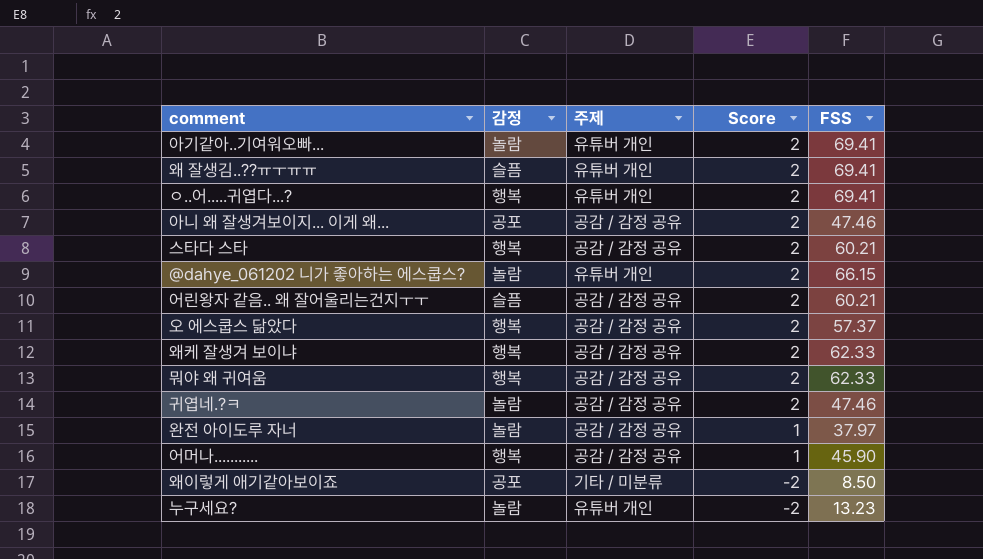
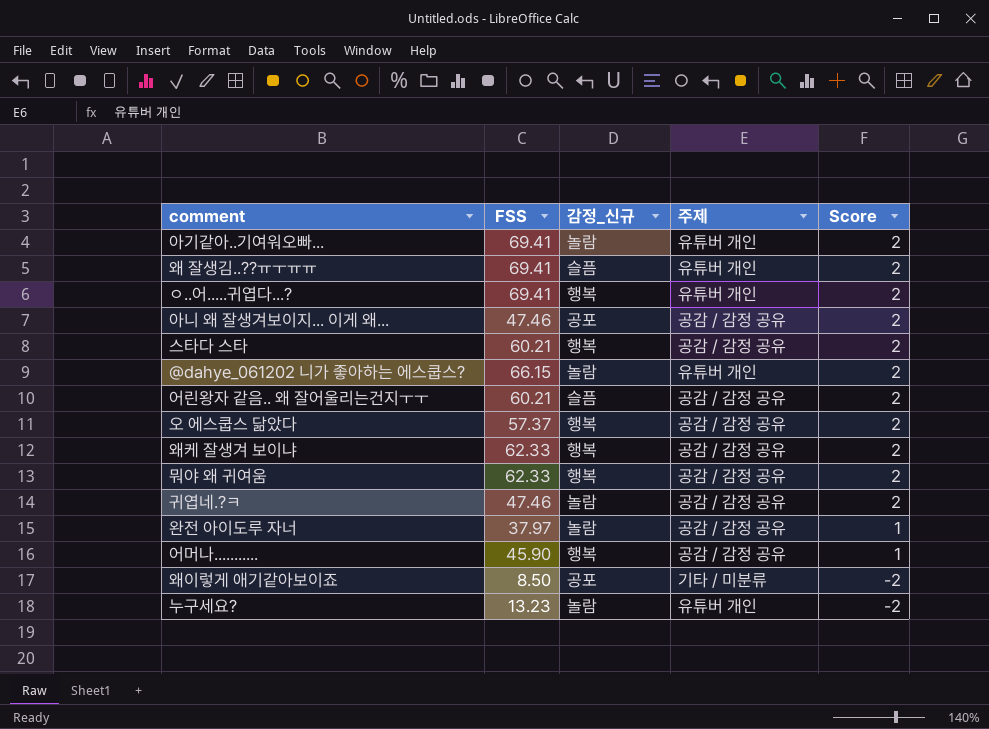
column FSS | position: 5 -> 2
column name: 감정 -> 감정_신규

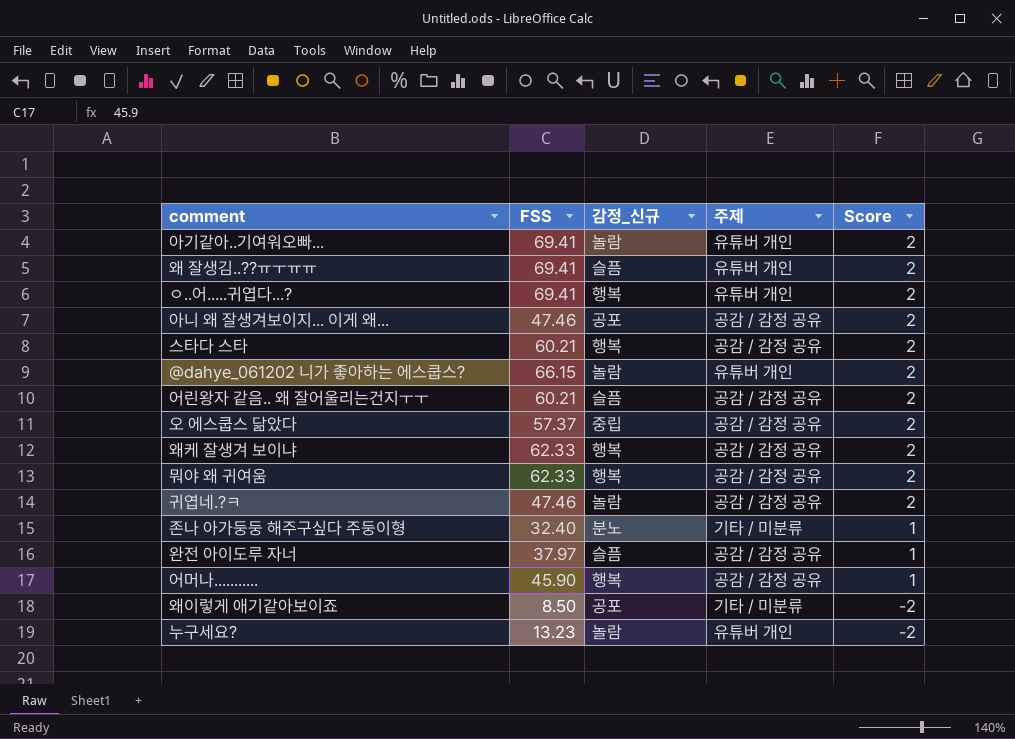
오 에스쿱스 닮았다 | 감정_신규: 행복 -> 중립
row 존나 아가둥둥 해주구싶다 주둥이형: none -> 32.40 | 분노 | 기타 / 미분류 | 1
완전 아이도루 자너 | 감정_신규: 놀람 -> 슬픔

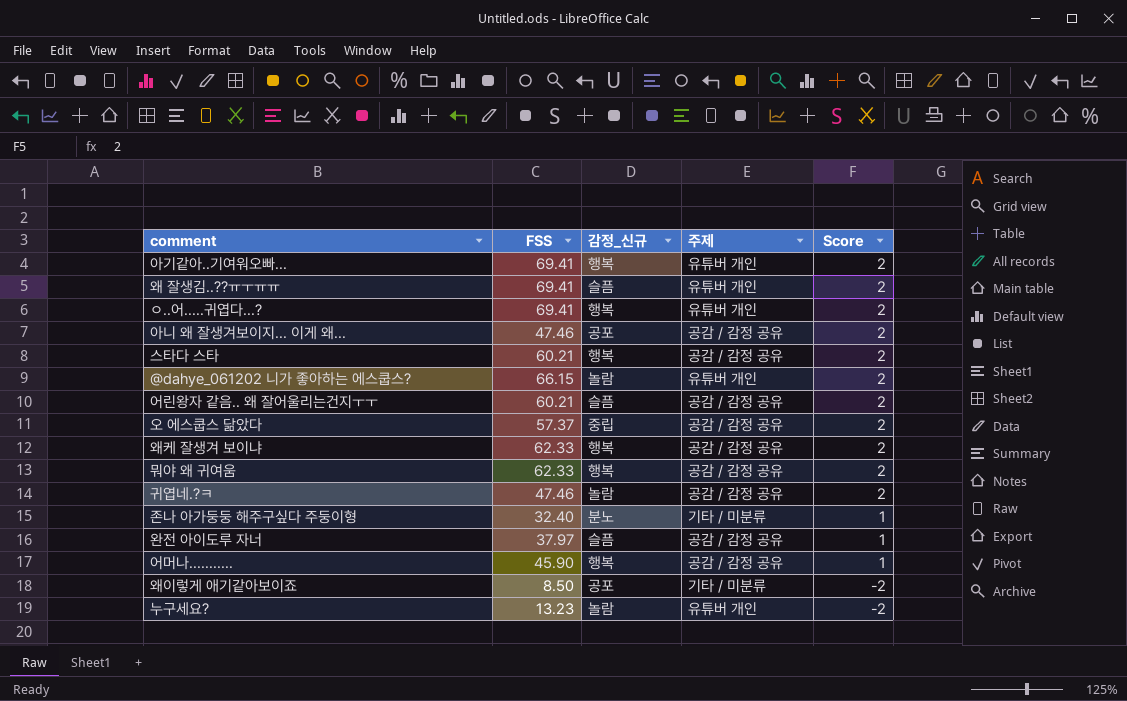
아기같아..기여워오빠... | 감정_신규: 놀람 -> 행복

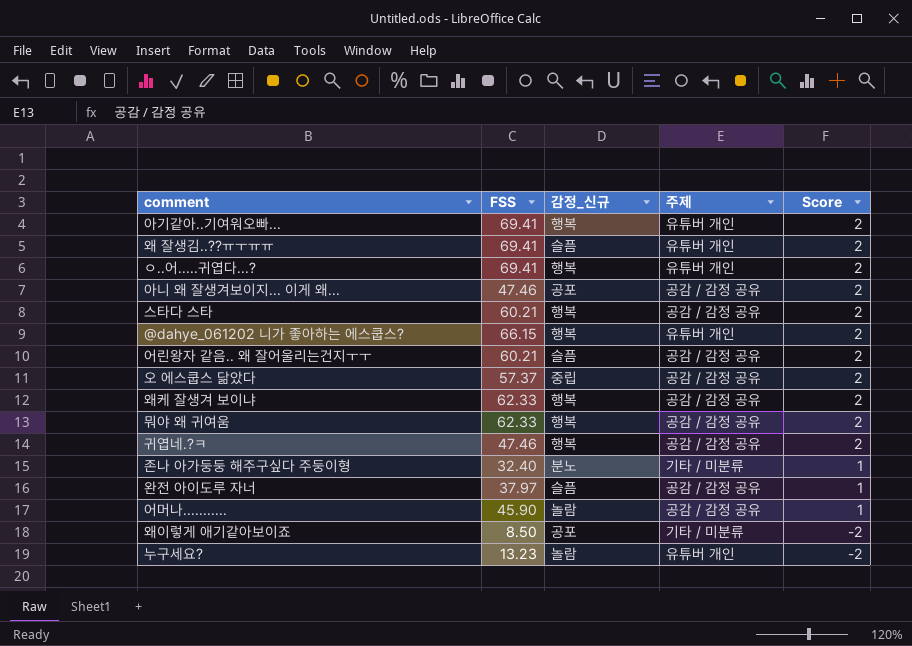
@dahye_061202 니가 좋아하는 에스쿱스? | 감정_신규: 놀람 -> 행복
귀엽네.?ㅋ | 감정_신규: 놀람 -> 행복
어머나........... | 감정_신규: 행복 -> 놀람

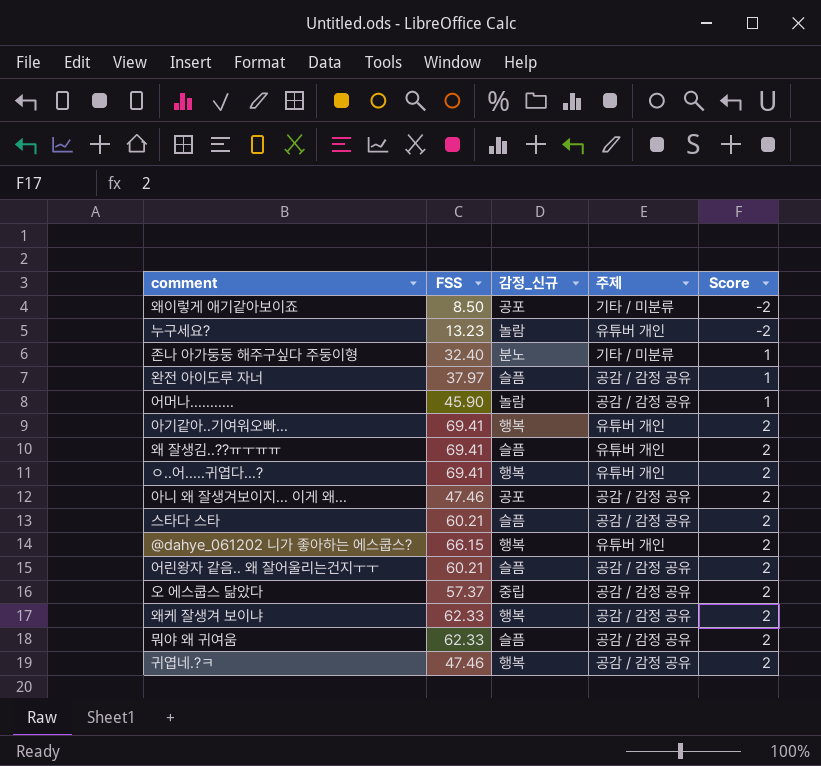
row order: Score descending -> Score ascending
스타다 스타 | 감정_신규: 행복 -> 슬픔
뭐야 왜 귀여움 | 감정_신규: 행복 -> 슬픔

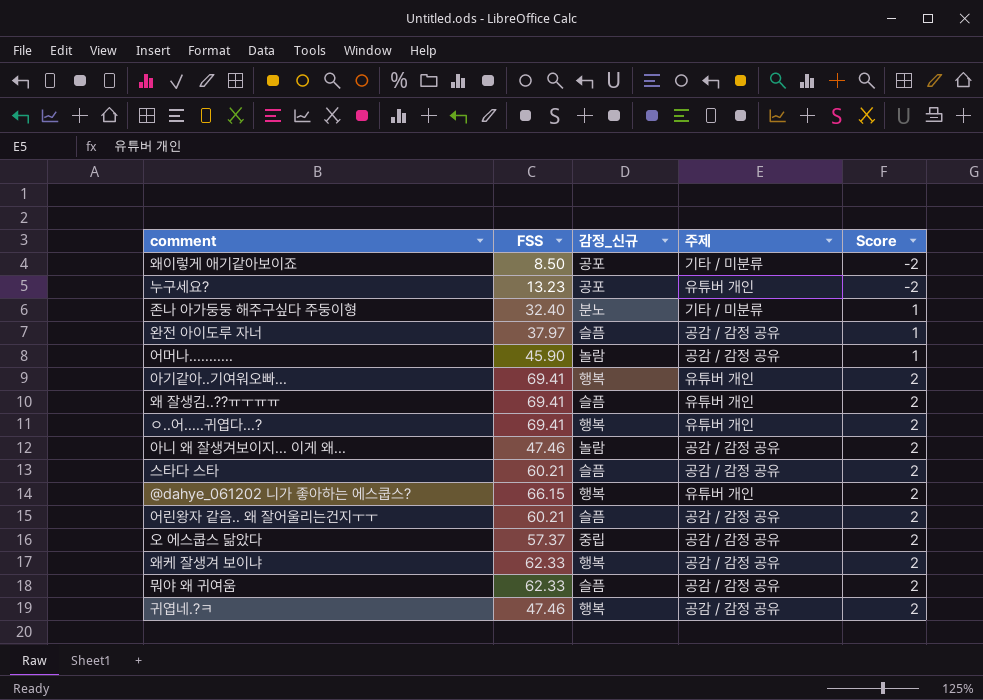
누구세요? | 감정_신규: 놀람 -> 공포
아니 왜 잘생겨보이지... 이게 왜... | 감정_신규: 공포 -> 놀람

